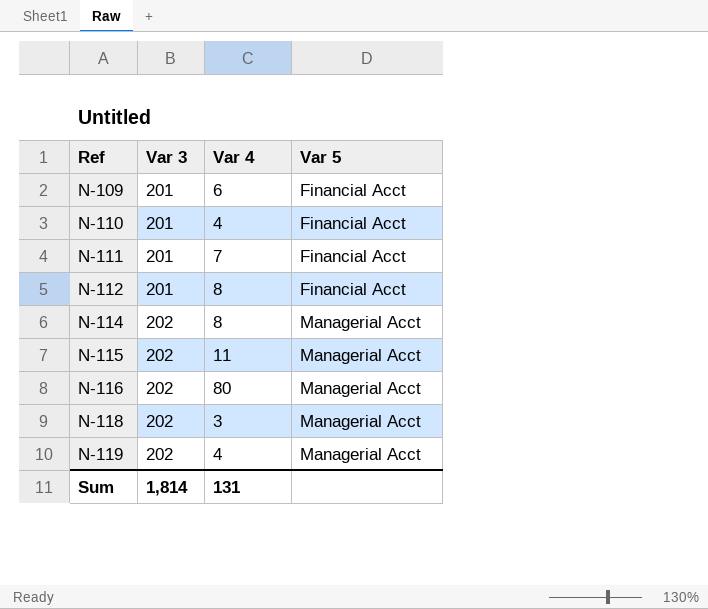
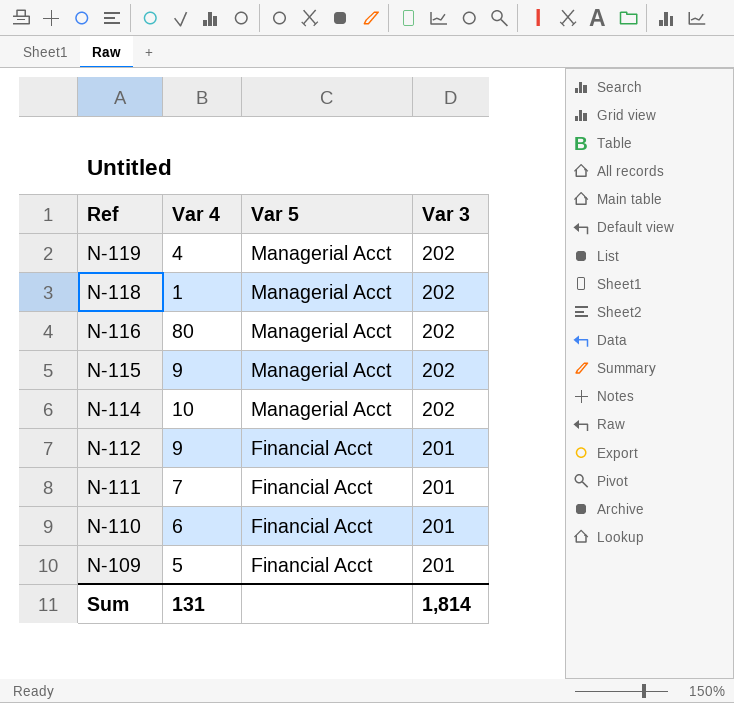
row order: Ref ascending -> Ref descending
column Var 3 | position: 2 -> 4
N-118 | Var 4: 3 -> 1
N-115 | Var 4: 11 -> 9
N-114 | Var 4: 8 -> 10
N-112 | Var 4: 8 -> 9
N-110 | Var 4: 4 -> 6
N-109 | Var 4: 6 -> 5

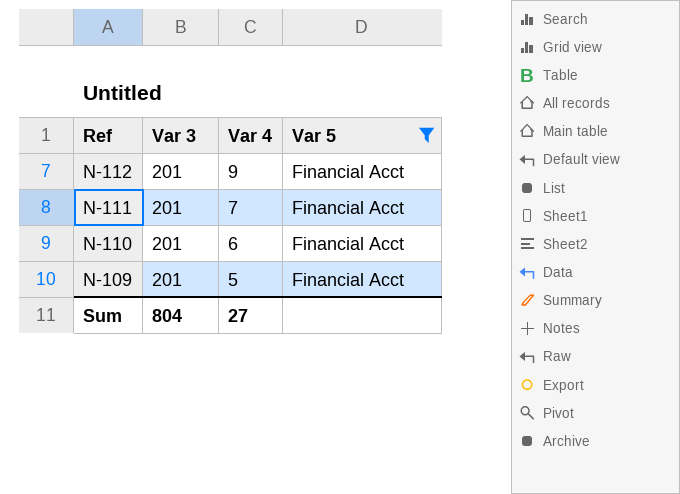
filter: none -> Var 5 = Financial Acct
column Var 3 | position: 4 -> 2
Sum | Var 3: 1,814 -> 804
Sum | Var 4: 131 -> 27

